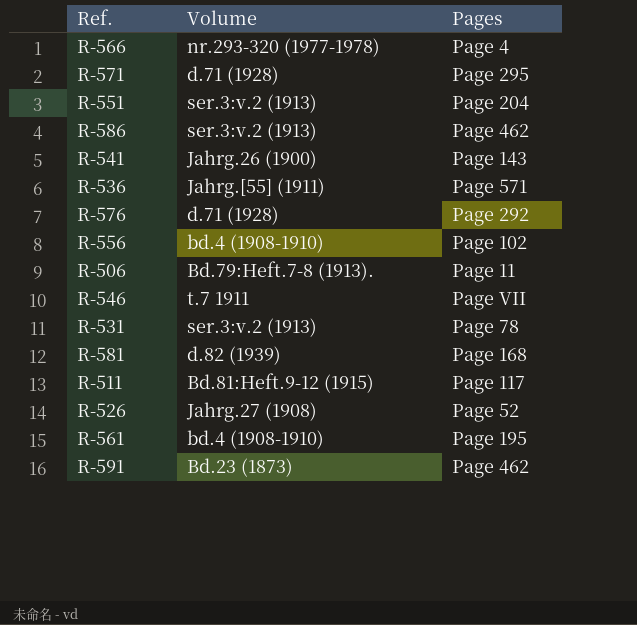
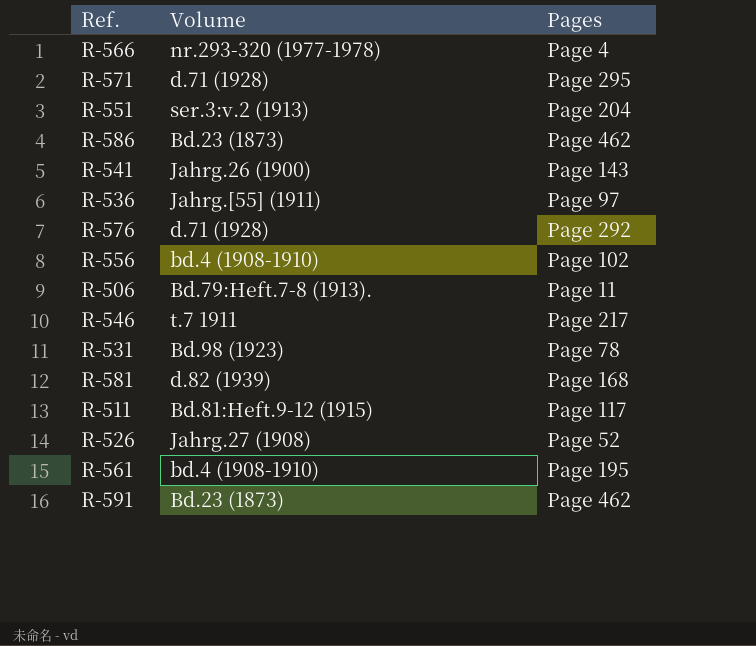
R-586 | Volume: ser.3:v.2 (1913) -> Bd.23 (1873)
R-536 | Pages: Page 571 -> Page 97
R-546 | Pages: Page VII -> Page 217
R-531 | Volume: ser.3:v.2 (1913) -> Bd.98 (1923)

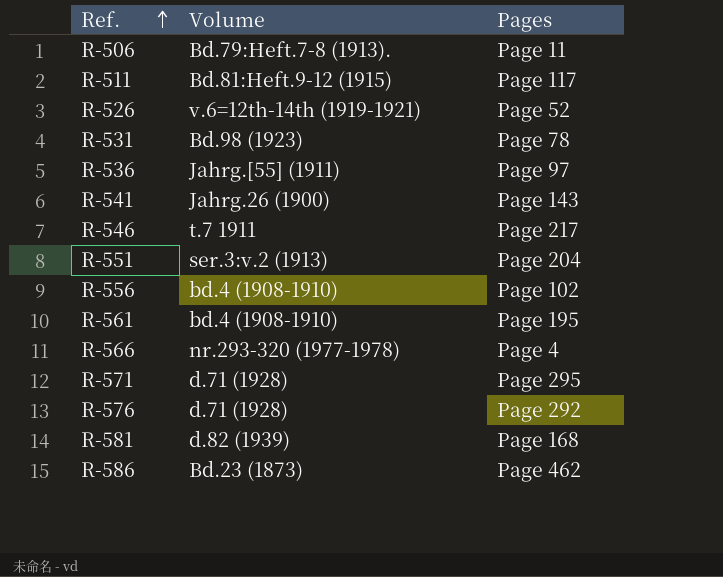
row order: none -> Ref. ascending
row R-591: Bd.23 (1873) | Page 462 -> none
R-526 | Volume: Jahrg.27 (1908) -> v.6=12th-14th (1919-1921)

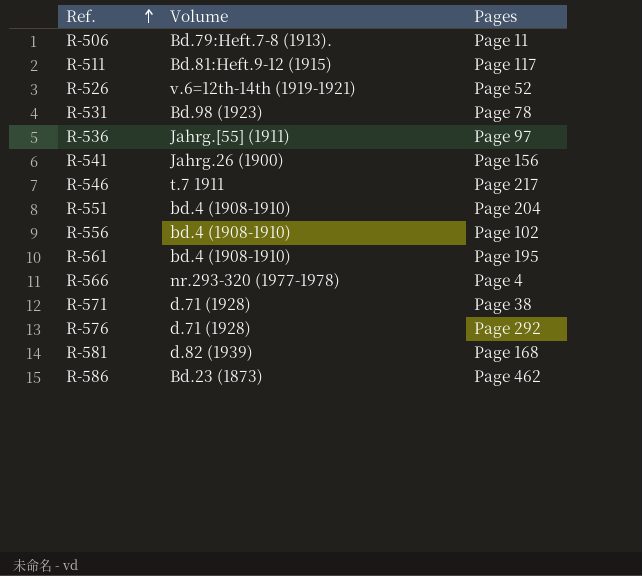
R-541 | Pages: Page 143 -> Page 156
R-551 | Volume: ser.3:v.2 (1913) -> bd.4 (1908-1910)
R-571 | Pages: Page 295 -> Page 38

